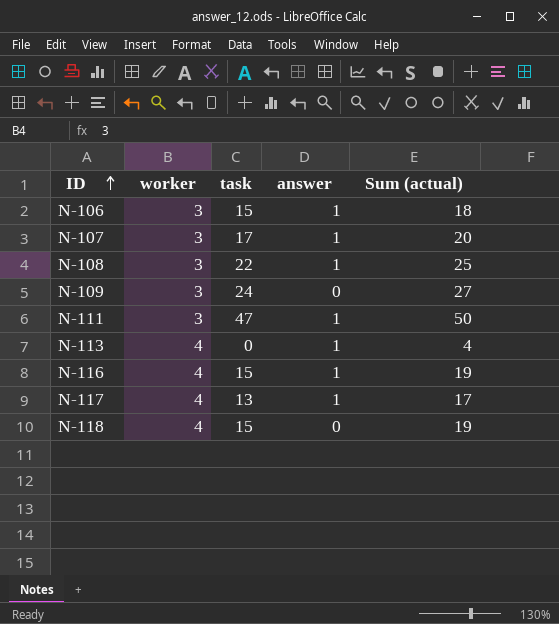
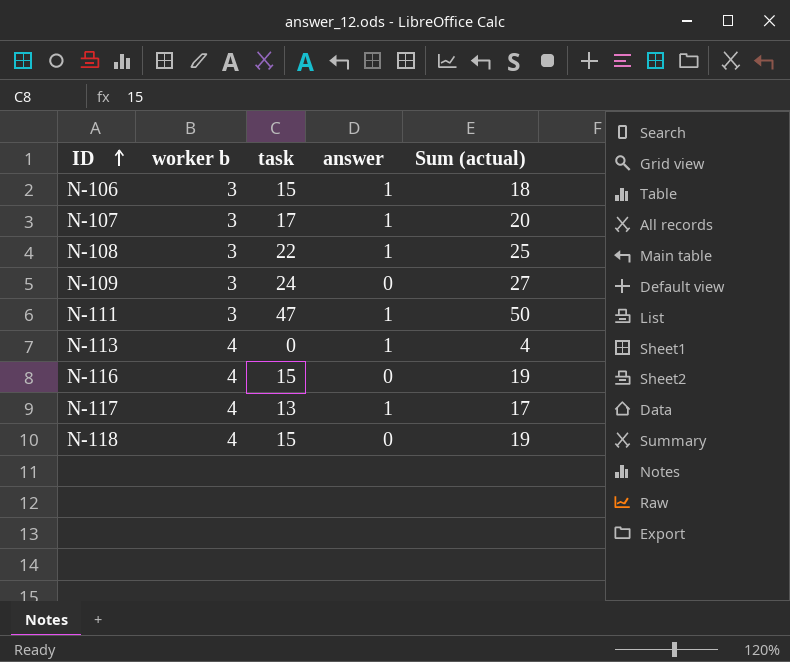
column name: worker -> worker b
N-116 | answer: 1 -> 0

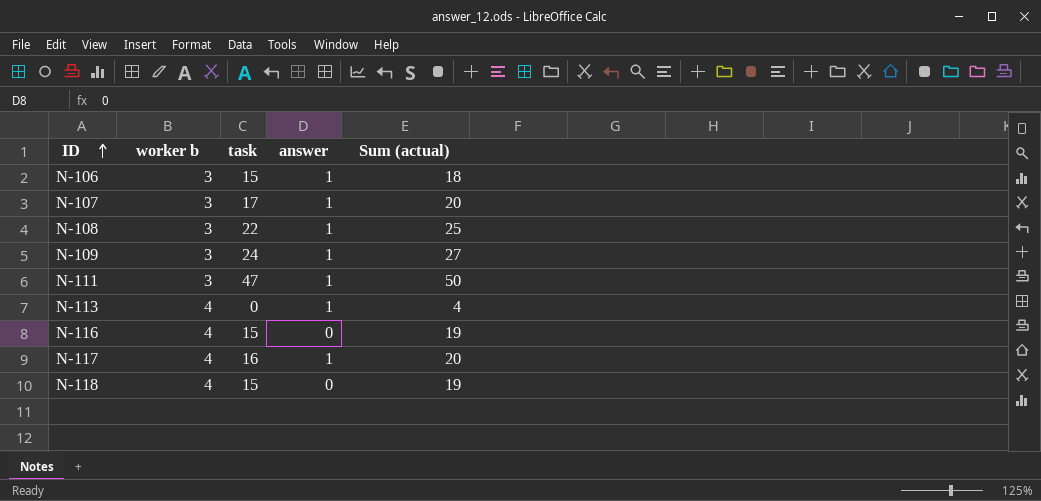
N-109 | answer: 0 -> 1
N-117 | task: 13 -> 16
N-117 | Sum (actual): 17 -> 20

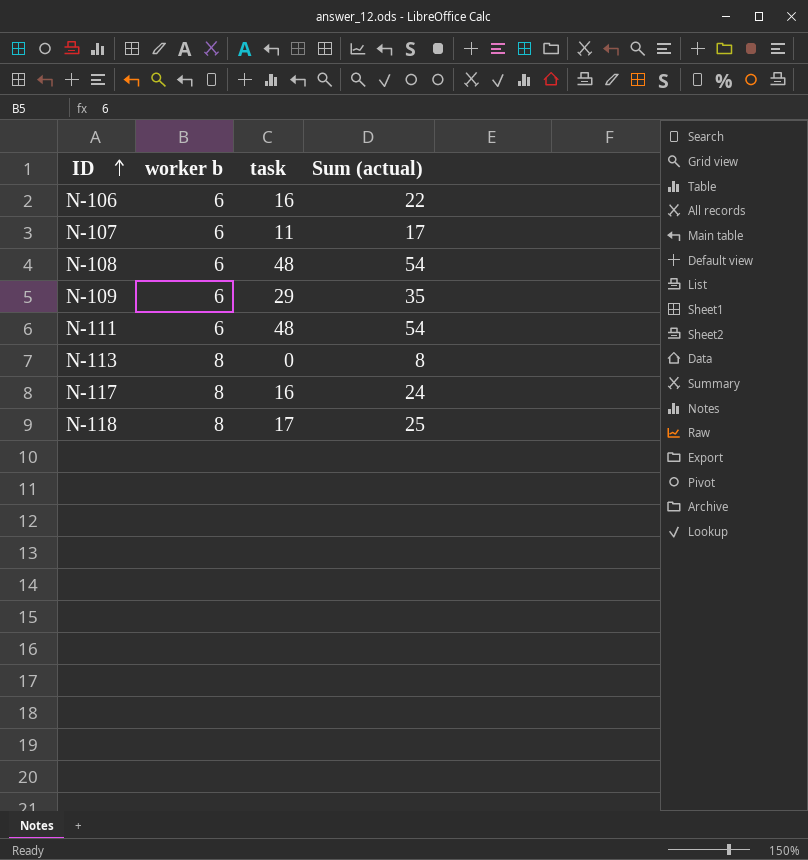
column answer | position: 4 -> none
row N-116: 4 | 15 | 0 | 19 -> none
N-106 | worker b: 3 -> 6
N-106 | task: 15 -> 16
N-106 | Sum (actual): 18 -> 22
N-107 | worker b: 3 -> 6
N-107 | task: 17 -> 11
N-107 | Sum (actual): 20 -> 17
N-108 | worker b: 3 -> 6
N-108 | task: 22 -> 48
N-108 | Sum (actual): 25 -> 54
N-109 | worker b: 3 -> 6
N-109 | task: 24 -> 29
N-109 | Sum (actual): 27 -> 35
N-111 | worker b: 3 -> 6
N-111 | task: 47 -> 48
N-111 | Sum (actual): 50 -> 54
N-113 | worker b: 4 -> 8
N-113 | Sum (actual): 4 -> 8
N-117 | worker b: 4 -> 8
N-117 | Sum (actual): 20 -> 24
N-118 | worker b: 4 -> 8
N-118 | task: 15 -> 17
N-118 | Sum (actual): 19 -> 25

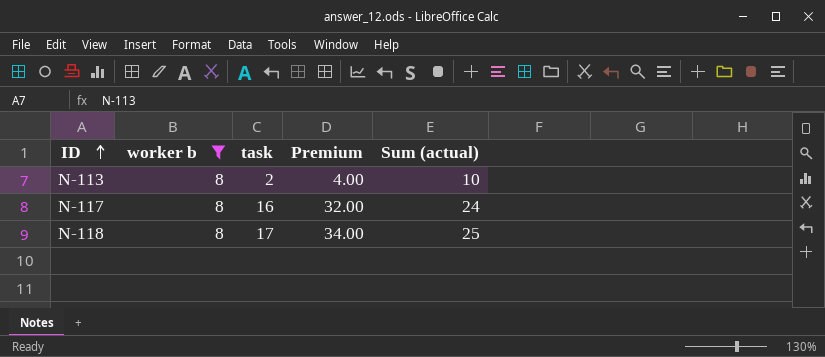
filter: none -> worker b = 8
column Premium | formula: none -> [task] * 2
N-113 | task: 0 -> 2
N-113 | Sum (actual): 8 -> 10

